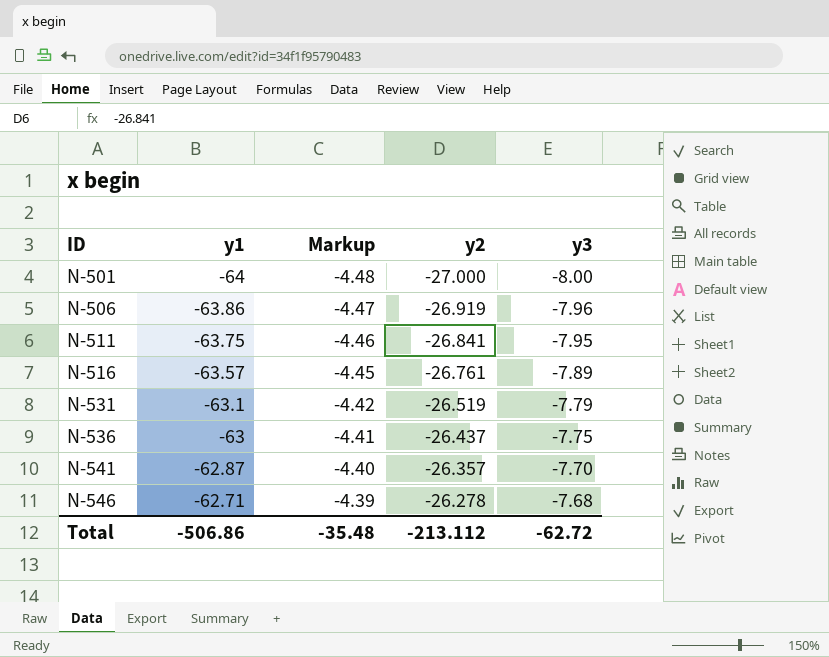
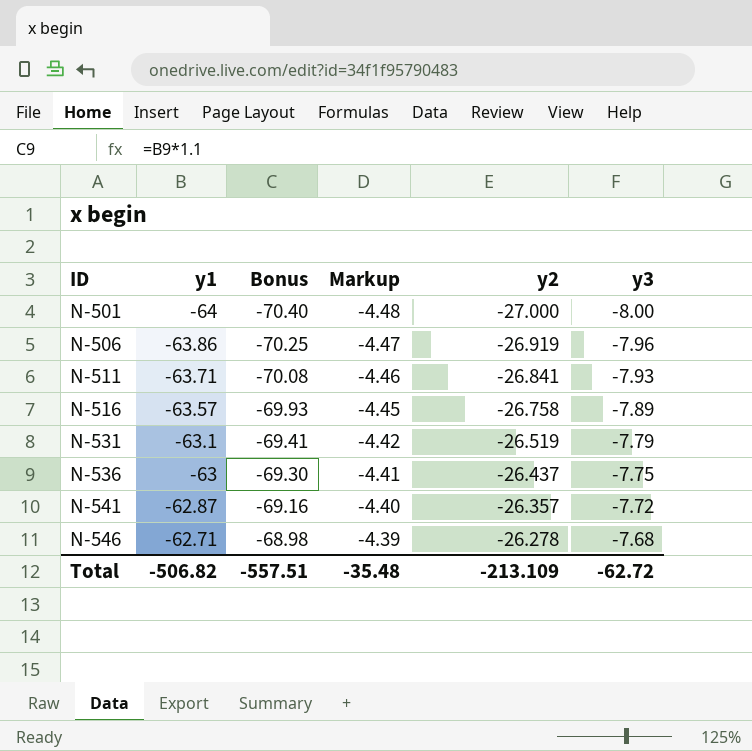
column Bonus | formula: none -> [y1] * 1.1
N-511 | y1: -63.75 -> -63.71
N-511 | y3: -7.95 -> -7.93
N-516 | y2: -26.761 -> -26.758
N-541 | y3: -7.70 -> -7.72
Total | y1: -506.86 -> -506.82
Total | y2: -213.112 -> -213.109

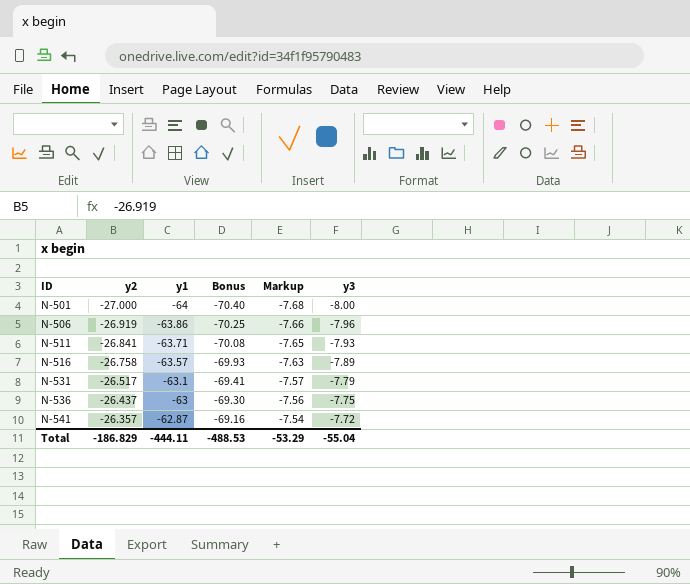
column y2 | position: 5 -> 2
column Markup | formula: [y1] * 0.07 -> [y1] * 0.12
row N-546: -62.71 | -68.98 | -4.39 | -26.278 | -7.68 -> none
N-531 | y2: -26.519 -> -26.517
Total | y2: -213.109 -> -186.829
Total | y1: -506.82 -> -444.11
Total | Bonus: -557.51 -> -488.53
Total | Markup: -35.48 -> -53.29
Total | y3: -62.72 -> -55.04

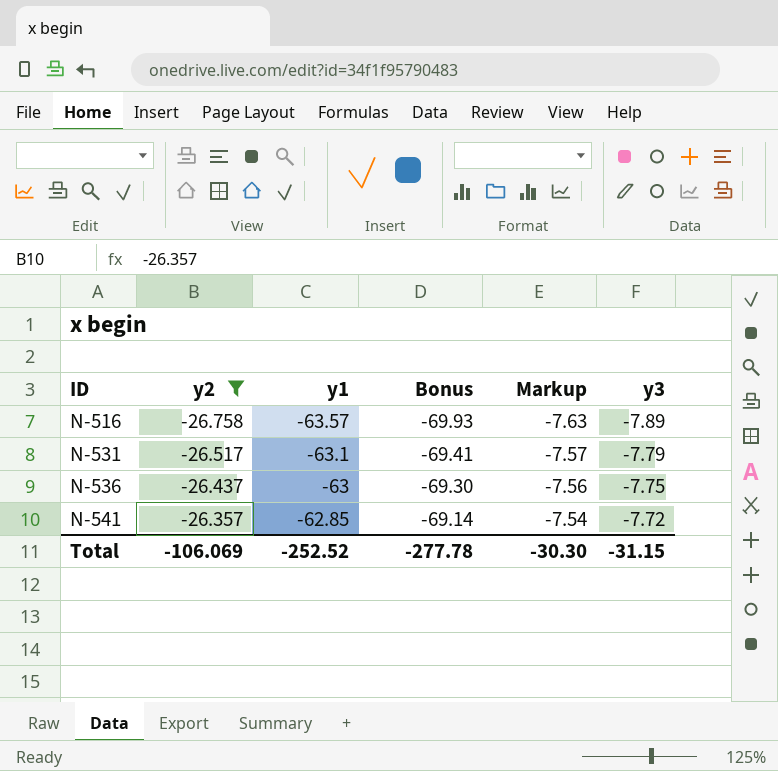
filter: none -> y2 >= -26.758
N-541 | y1: -62.87 -> -62.85
N-541 | Bonus: -69.16 -> -69.14
Total | y2: -186.829 -> -106.069
Total | y1: -444.11 -> -252.52
Total | Bonus: -488.53 -> -277.78
Total | Markup: -53.29 -> -30.30
Total | y3: -55.04 -> -31.15

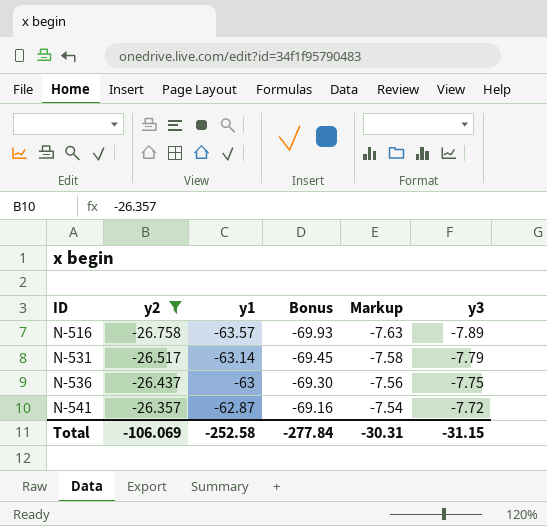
N-531 | y1: -63.1 -> -63.14
N-531 | Bonus: -69.41 -> -69.45
N-531 | Markup: -7.57 -> -7.58
N-541 | y1: -62.85 -> -62.87
N-541 | Bonus: -69.14 -> -69.16
Total | y1: -252.52 -> -252.58
Total | Bonus: -277.78 -> -277.84
Total | Markup: -30.30 -> -30.31

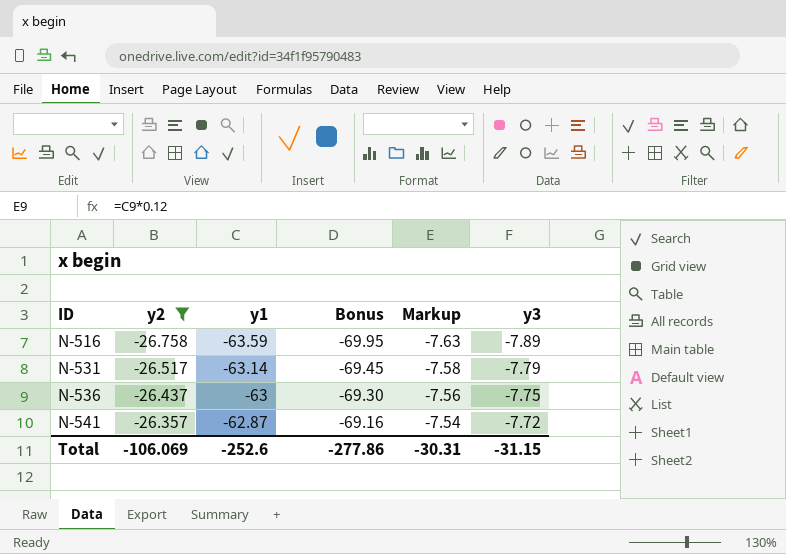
N-516 | y1: -63.57 -> -63.59
N-516 | Bonus: -69.93 -> -69.95
Total | y1: -252.58 -> -252.6
Total | Bonus: -277.84 -> -277.86

